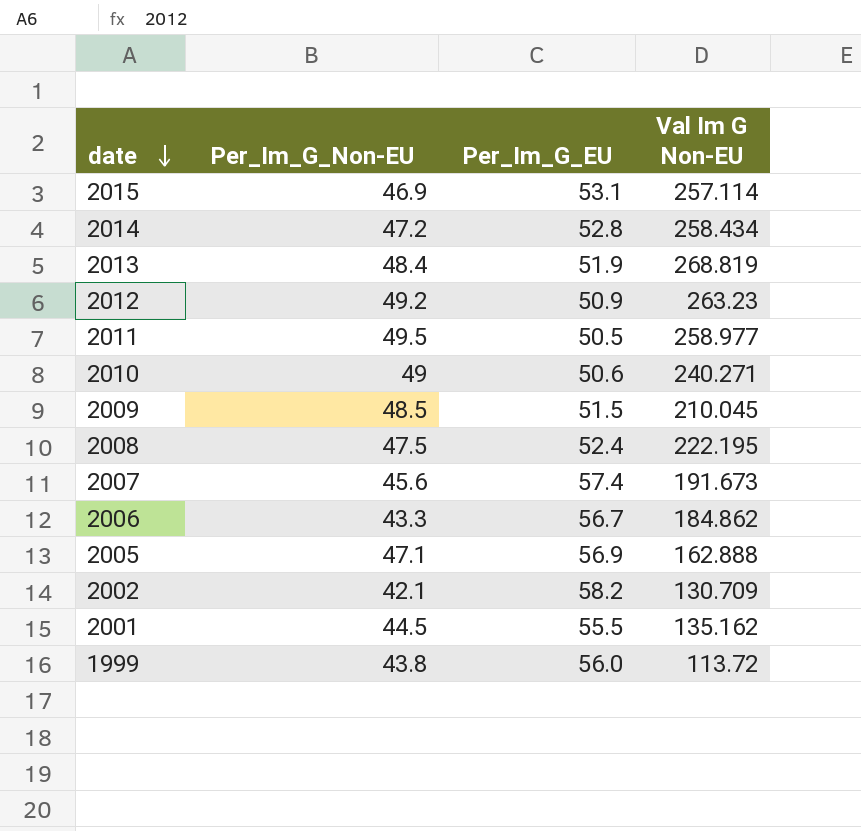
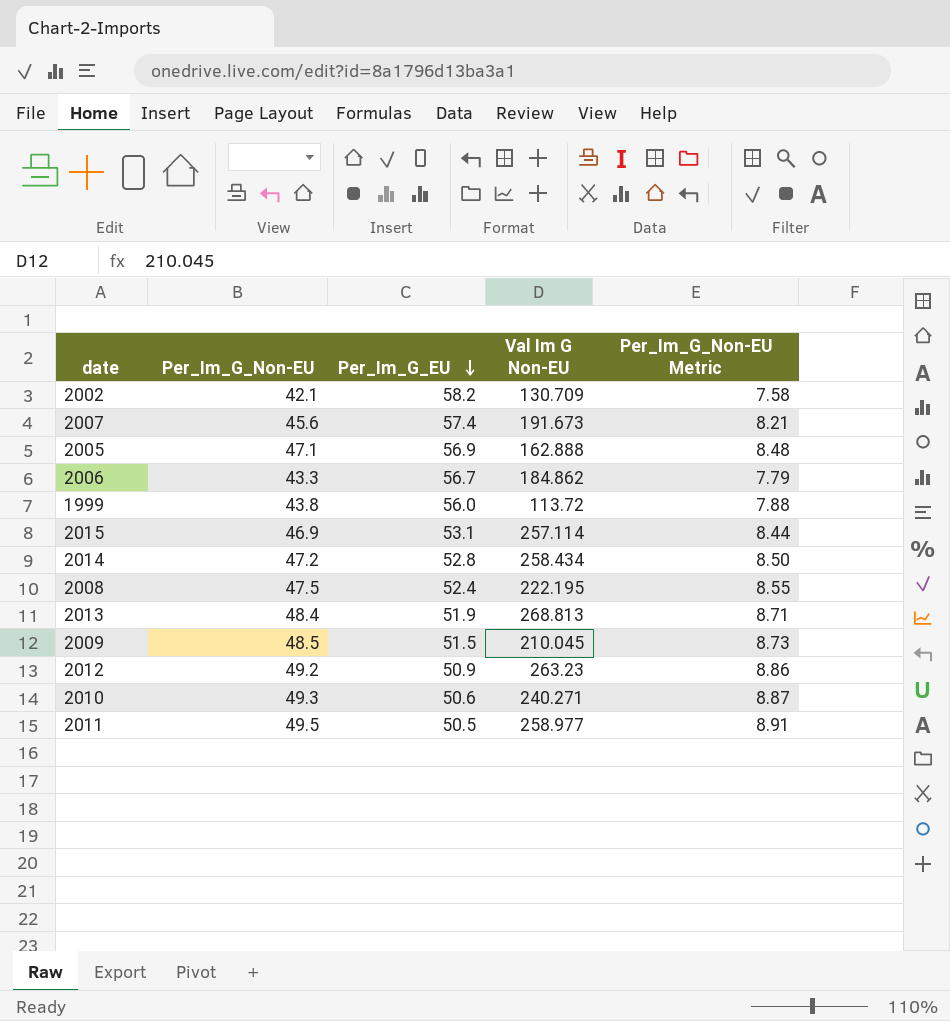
row order: date descending -> Per_Im_G_EU descending
column Per_Im_G_Non-EU Metric | formula: none -> [Per_Im_G_Non-EU] * 0.18
row 2001: 44.5 | 55.5 | 135.162 -> none
2013 | Val Im G Non-EU: 268.819 -> 268.813
2010 | Per_Im_G_Non-EU: 49 -> 49.3

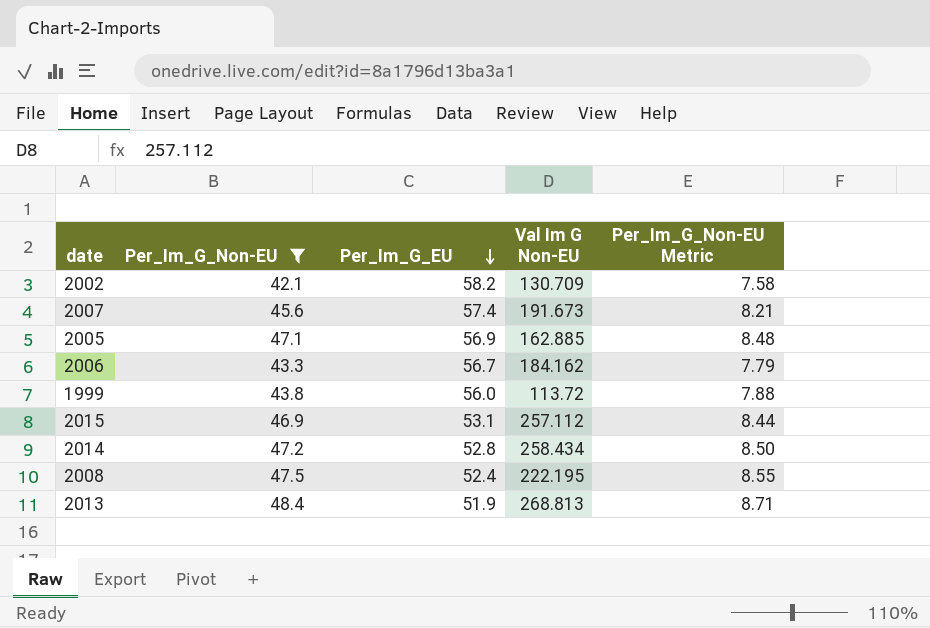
filter: none -> Per_Im_G_Non-EU <= 48.4
2005 | Val Im G Non-EU: 162.888 -> 162.885
2006 | Val Im G Non-EU: 184.862 -> 184.162
2015 | Val Im G Non-EU: 257.114 -> 257.112

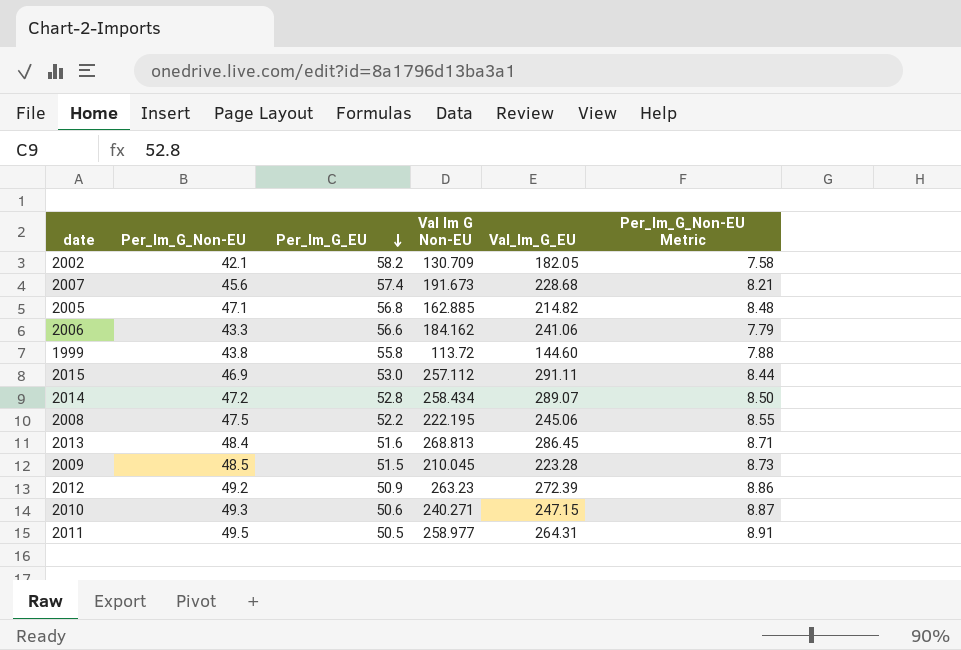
filter: Per_Im_G_Non-EU <= 48.4 -> none
column Val_Im_G_EU | position: none -> 5
2005 | Per_Im_G_EU: 56.9 -> 56.8
2006 | Per_Im_G_EU: 56.7 -> 56.6
1999 | Per_Im_G_EU: 56.0 -> 55.8
2015 | Per_Im_G_EU: 53.1 -> 53.0
2008 | Per_Im_G_EU: 52.4 -> 52.2
2013 | Per_Im_G_EU: 51.9 -> 51.6

